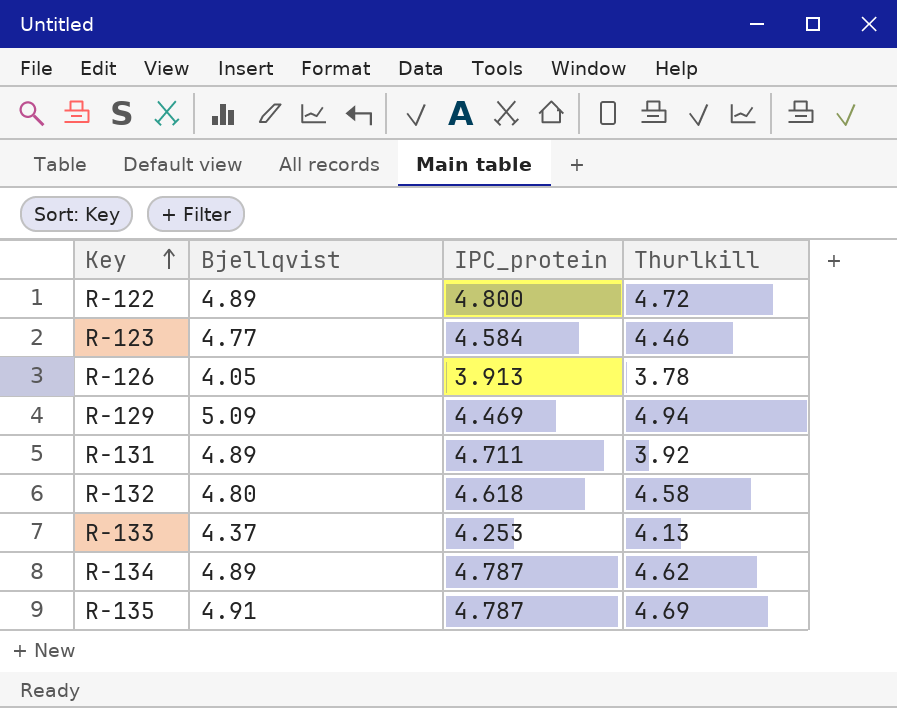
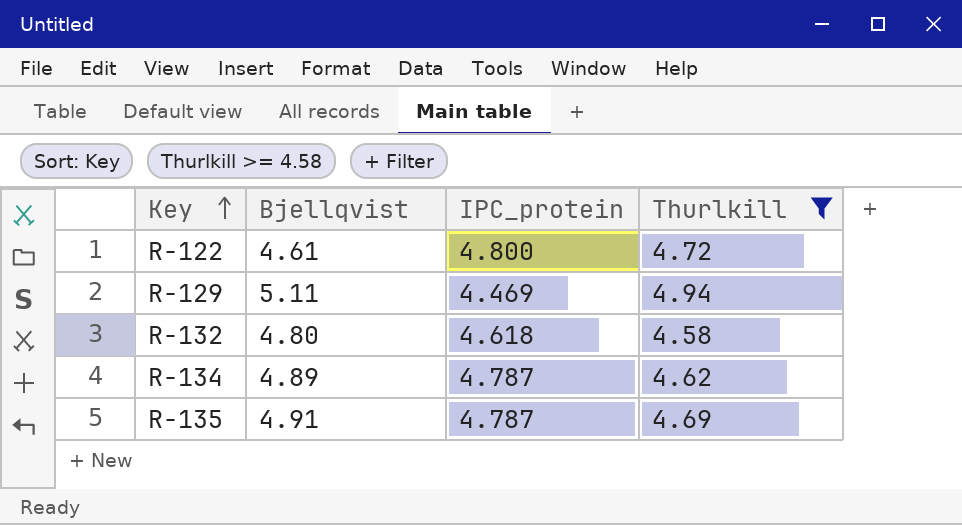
filter: none -> Thurlkill >= 4.58
R-122 | Bjellqvist: 4.89 -> 4.61
R-129 | Bjellqvist: 5.09 -> 5.11

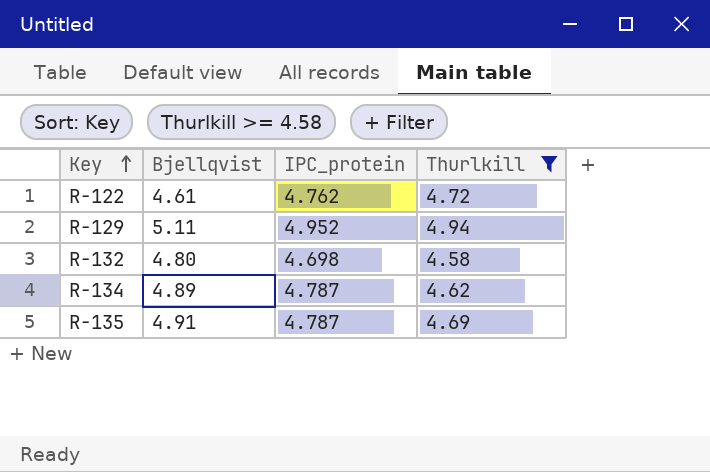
R-122 | IPC_protein: 4.800 -> 4.762
R-129 | IPC_protein: 4.469 -> 4.952
R-132 | IPC_protein: 4.618 -> 4.698

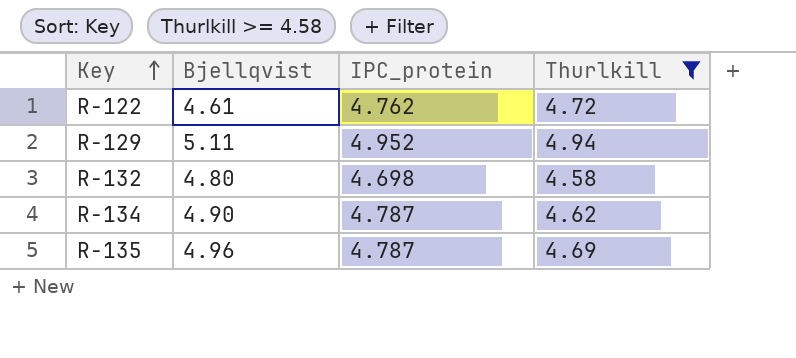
R-134 | Bjellqvist: 4.89 -> 4.90
R-135 | Bjellqvist: 4.91 -> 4.96

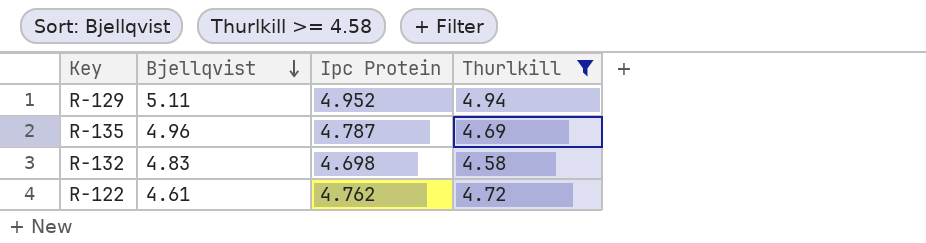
row order: Key ascending -> Bjellqvist descending
column name: IPC_protein -> Ipc Protein
row R-134: 4.90 | 4.787 | 4.62 -> none
R-132 | Bjellqvist: 4.80 -> 4.83

